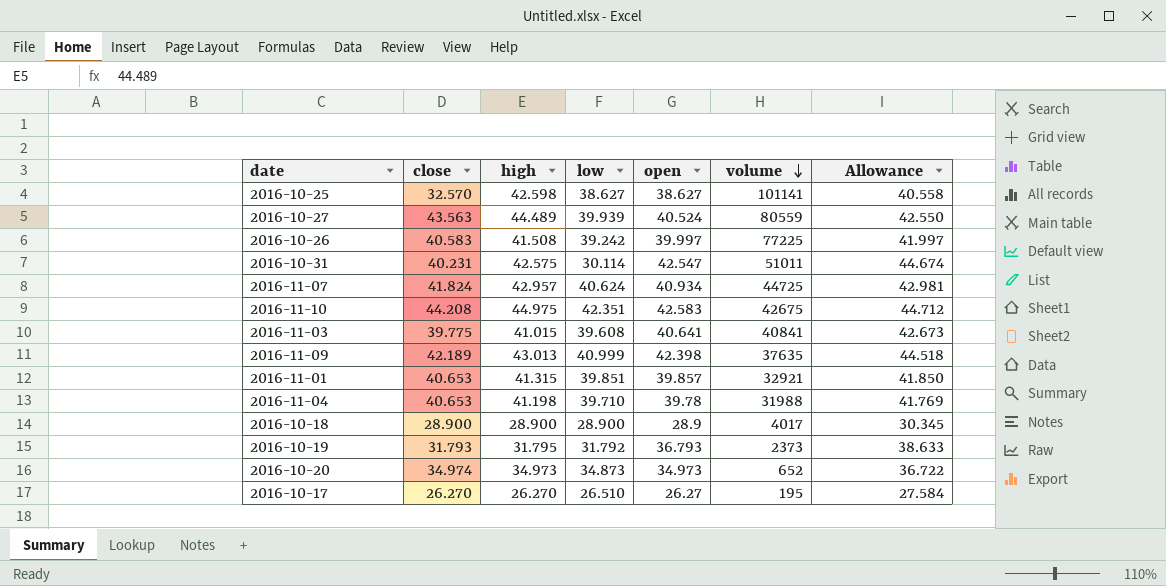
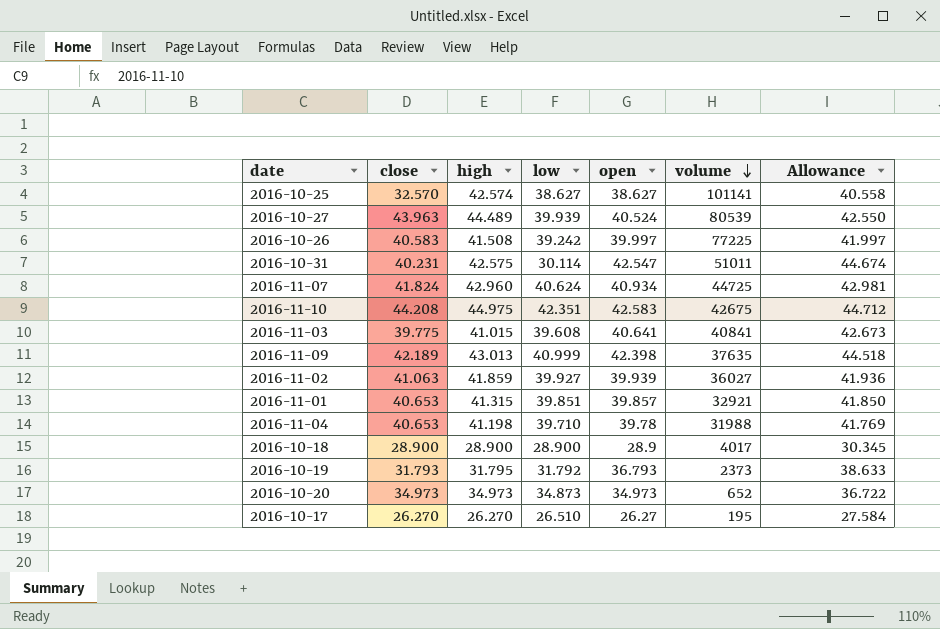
2016-10-25 | high: 42.598 -> 42.574
2016-10-27 | close: 43.563 -> 43.963
2016-10-27 | volume: 80559 -> 80539
2016-11-07 | high: 42.957 -> 42.960
row 2016-11-02: none -> 41.063 | 41.859 | 39.927 | 39.939 | 36027 | 41.936
2016-10-20 | close: 34.974 -> 34.973

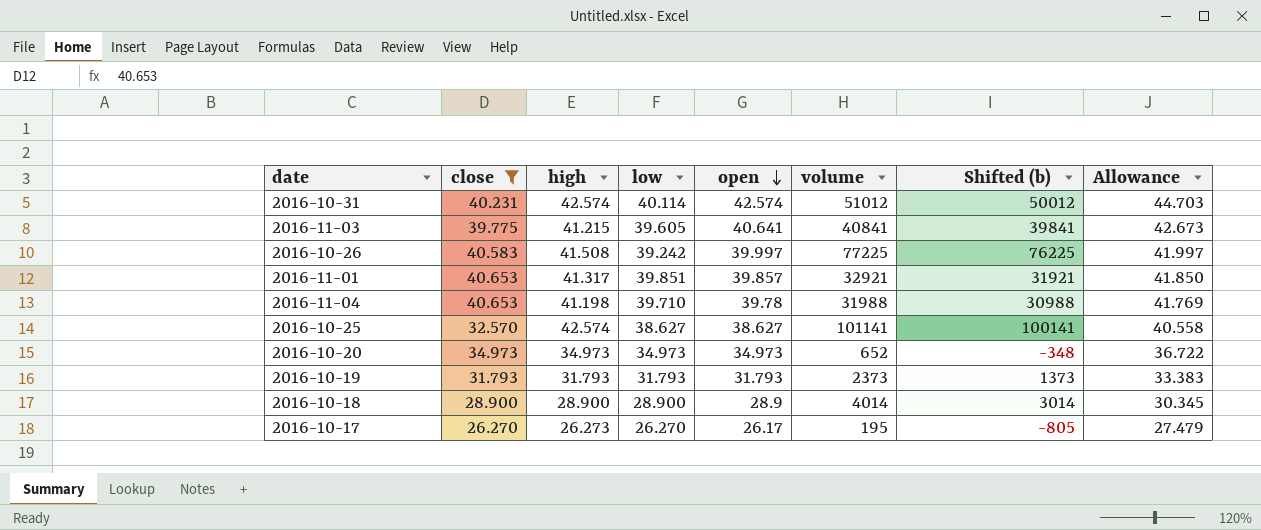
filter: none -> close <= 40.653
row order: volume descending -> open descending
column Shifted (b) | formula: none -> [volume] - 1000
2016-10-31 | high: 42.575 -> 42.574
2016-10-31 | low: 30.114 -> 40.114
2016-10-31 | open: 42.547 -> 42.574
2016-10-31 | volume: 51011 -> 51012
2016-10-31 | Allowance: 44.674 -> 44.703
2016-11-03 | high: 41.015 -> 41.215
2016-11-03 | low: 39.608 -> 39.605
2016-11-01 | high: 41.315 -> 41.317
2016-10-20 | low: 34.873 -> 34.973
2016-10-19 | high: 31.795 -> 31.793
2016-10-19 | low: 31.792 -> 31.793
2016-10-19 | open: 36.793 -> 31.793
2016-10-19 | Allowance: 38.633 -> 33.383
2016-10-18 | volume: 4017 -> 4014
2016-10-17 | high: 26.270 -> 26.273
2016-10-17 | low: 26.510 -> 26.270
2016-10-17 | open: 26.27 -> 26.17
2016-10-17 | Allowance: 27.584 -> 27.479

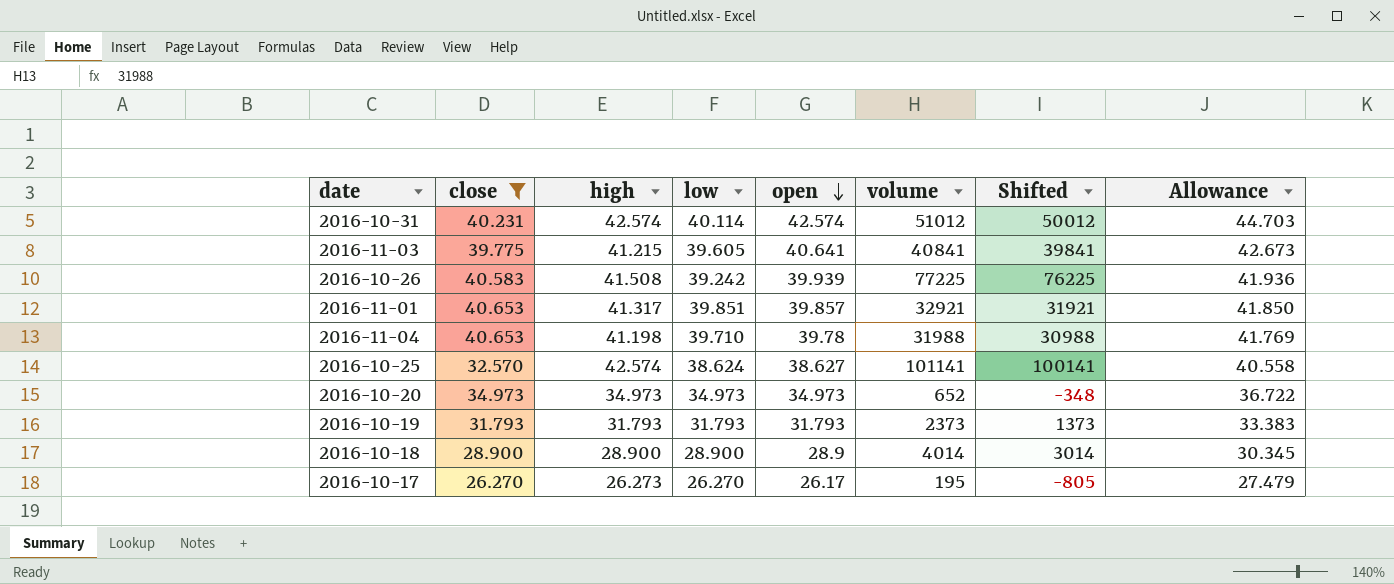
column name: Shifted (b) -> Shifted
2016-10-26 | open: 39.997 -> 39.939
2016-10-26 | Allowance: 41.997 -> 41.936
2016-10-25 | low: 38.627 -> 38.624

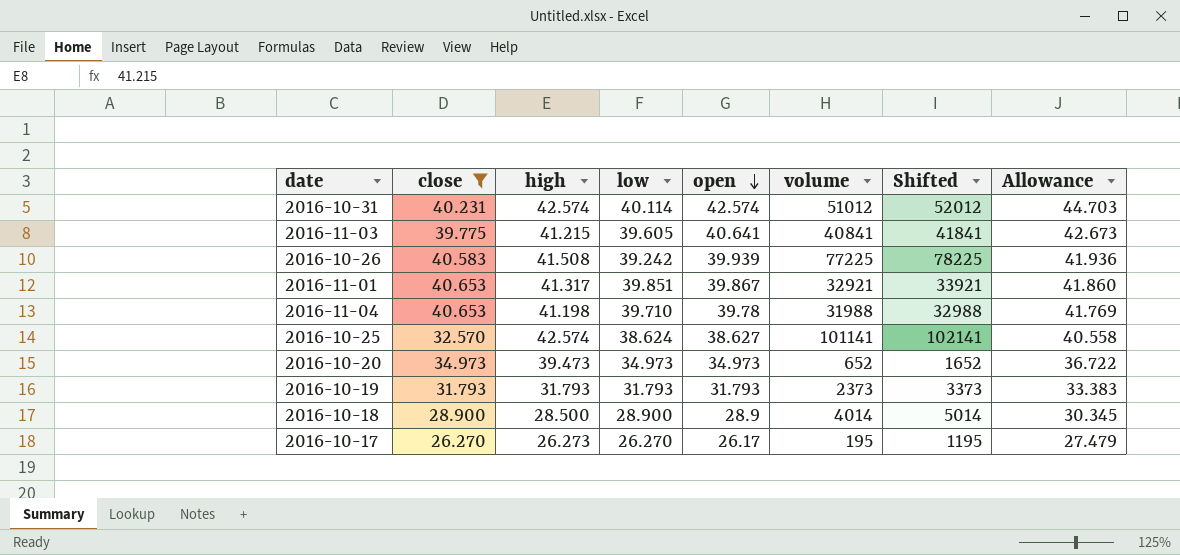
column Shifted | formula: [volume] - 1000 -> [volume] + 1000
2016-11-01 | open: 39.857 -> 39.867
2016-11-01 | Allowance: 41.850 -> 41.860
2016-10-20 | high: 34.973 -> 39.473
2016-10-18 | high: 28.900 -> 28.500

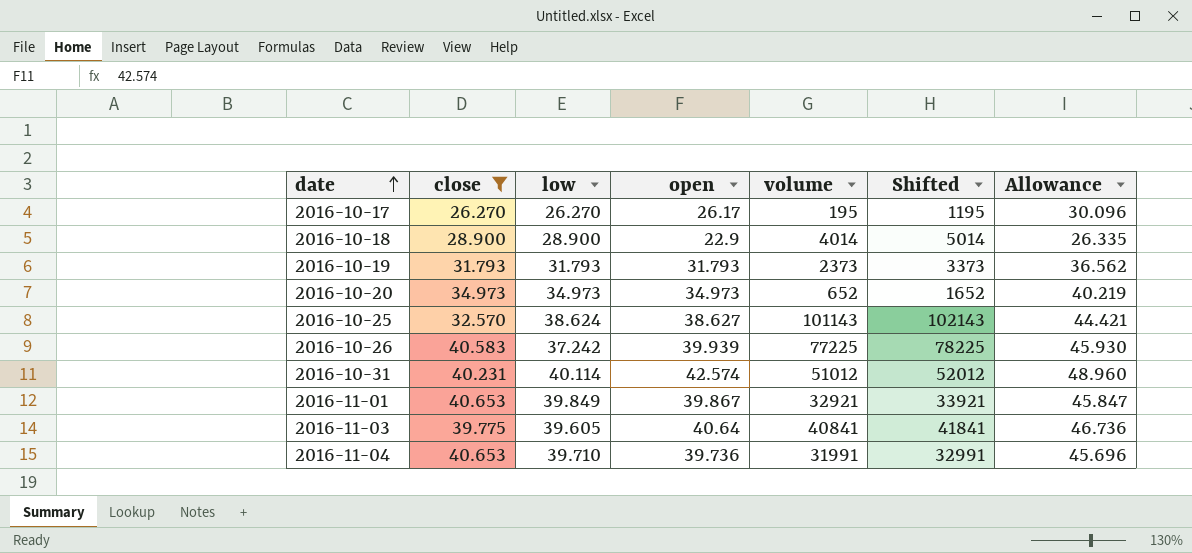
row order: open descending -> date ascending
column high | position: 3 -> none
column Allowance | formula: [open] * 1.05 -> [open] * 1.15
2016-10-18 | open: 28.9 -> 22.9
2016-10-25 | volume: 101141 -> 101143
2016-10-25 | Shifted: 102141 -> 102143
2016-10-26 | low: 39.242 -> 37.242
2016-11-01 | low: 39.851 -> 39.849
2016-11-03 | open: 40.641 -> 40.64
2016-11-04 | open: 39.78 -> 39.736
2016-11-04 | volume: 31988 -> 31991
2016-11-04 | Shifted: 32988 -> 32991

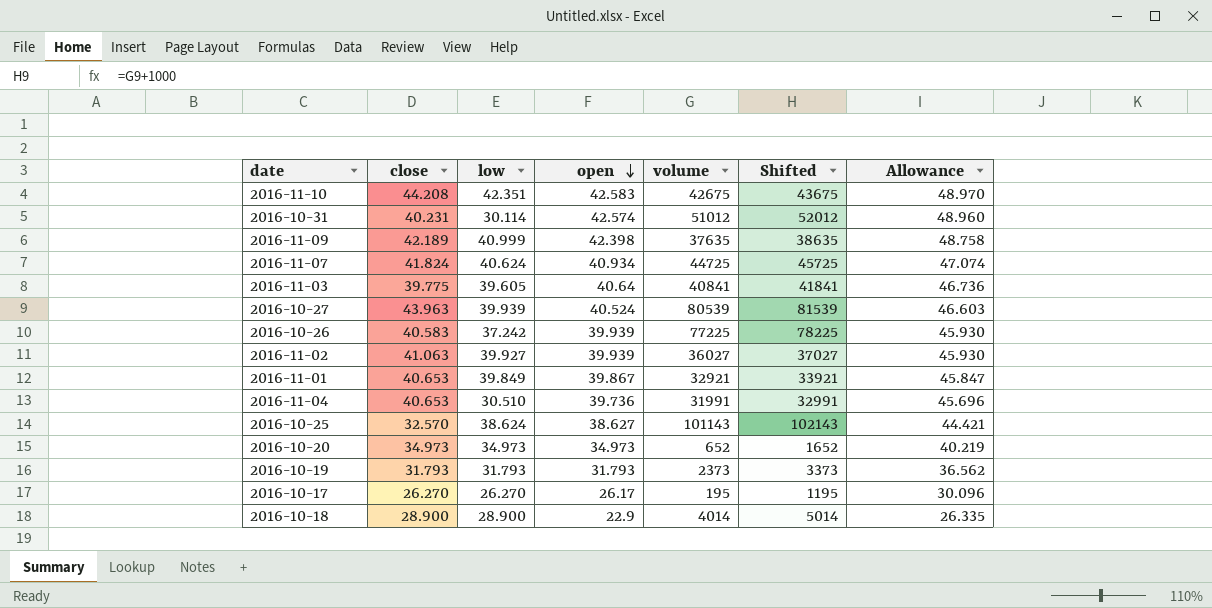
filter: close <= 40.653 -> none
row order: date ascending -> open descending
2016-10-31 | low: 40.114 -> 30.114
2016-11-04 | low: 39.710 -> 30.510

